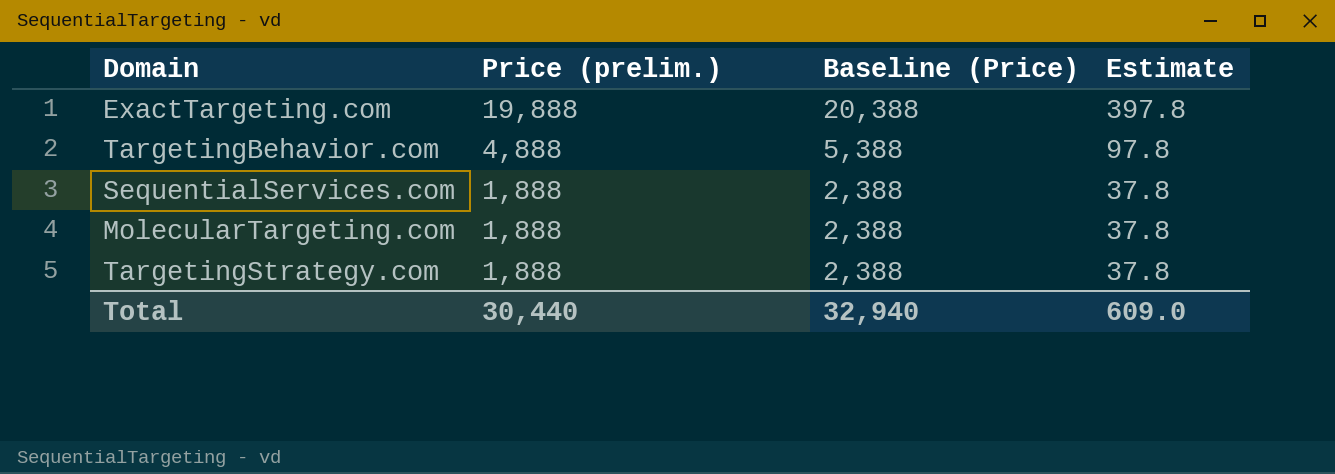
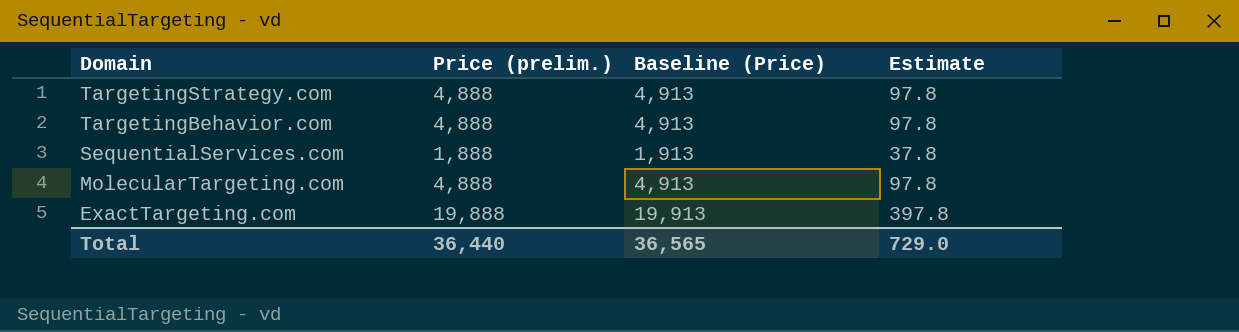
row order: Price (prelim.) descending -> Domain descending
column Baseline (Price) | formula: [Price (prelim.)] + 500 -> [Price (prelim.)] + 25
TargetingStrategy.com | Price (prelim.): 1,888 -> 4,888
TargetingStrategy.com | Estimate: 37.8 -> 97.8
MolecularTargeting.com | Price (prelim.): 1,888 -> 4,888
MolecularTargeting.com | Estimate: 37.8 -> 97.8
Total | Price (prelim.): 30,440 -> 36,440
Total | Baseline (Price): 32,940 -> 36,565
Total | Estimate: 609.0 -> 729.0

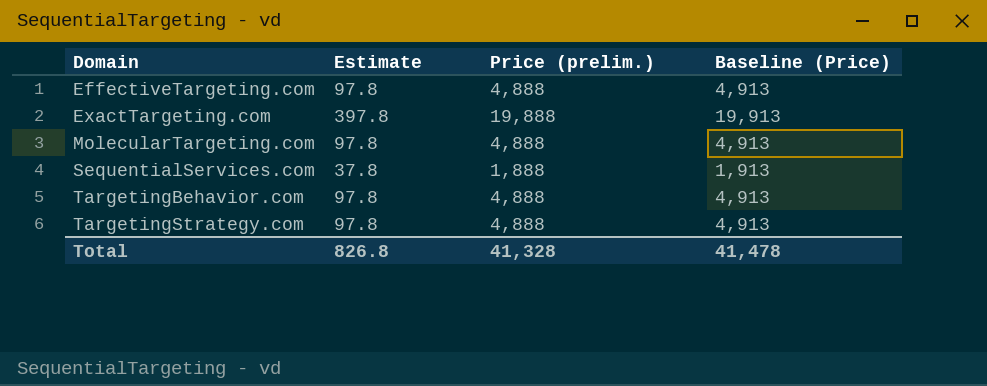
row order: Domain descending -> Domain ascending
column Estimate | position: 4 -> 2
row EffectiveTargeting.com: none -> 97.8 | 4,888 | 4,913
Total | Estimate: 729.0 -> 826.8
Total | Price (prelim.): 36,440 -> 41,328
Total | Baseline (Price): 36,565 -> 41,478

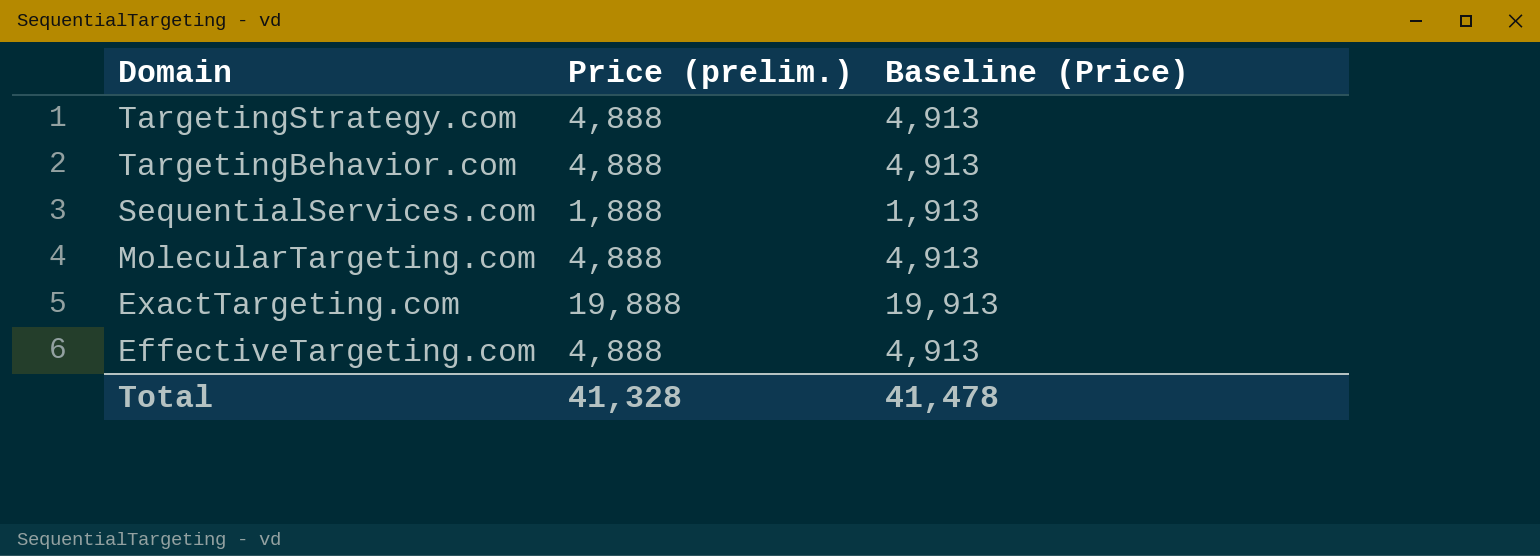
row order: Domain ascending -> Domain descending
column Estimate | formula: [Price (prelim.)] * 0.02 -> none

